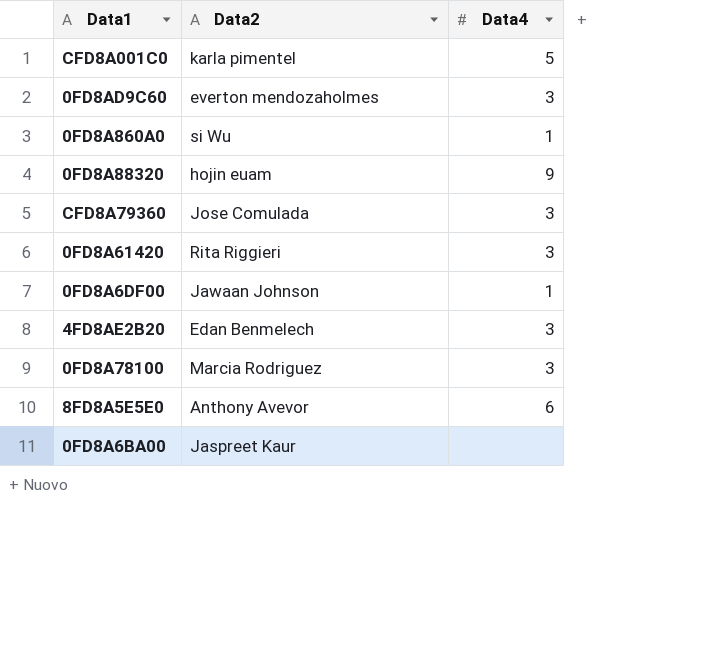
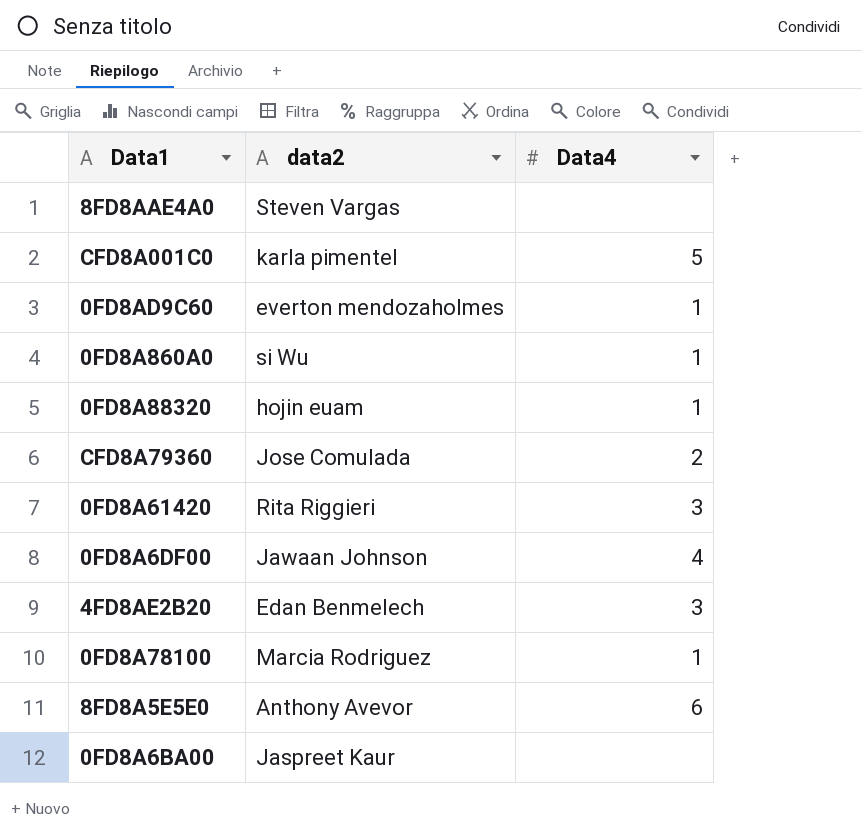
column name: Data2 -> data2
row 8FD8AAE4A0: none -> Steven Vargas | none
0FD8AD9C60 | Data4: 3 -> 1
0FD8A88320 | Data4: 9 -> 1
CFD8A79360 | Data4: 3 -> 2
0FD8A6DF00 | Data4: 1 -> 4
0FD8A78100 | Data4: 3 -> 1

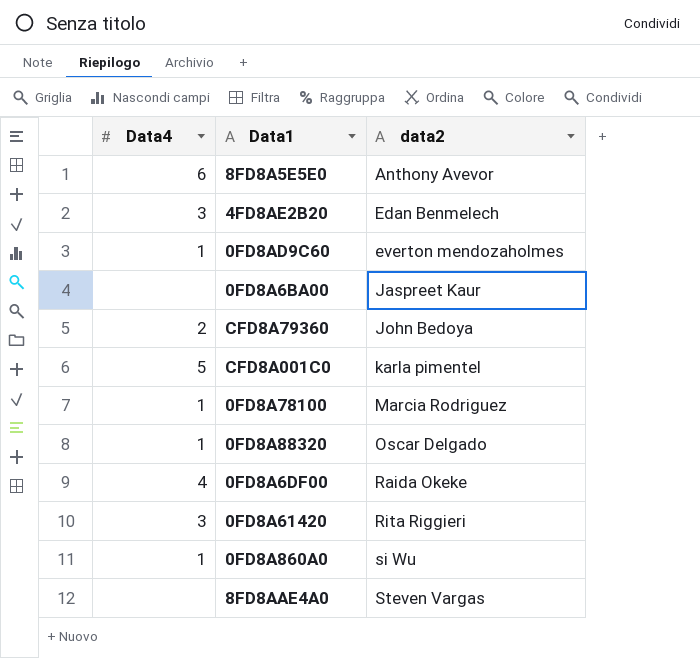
row order: none -> data2 ascending
column Data4 | position: 3 -> 1
CFD8A79360 | data2: Jose Comulada -> John Bedoya
0FD8A88320 | data2: hojin euam -> Oscar Delgado
0FD8A6DF00 | data2: Jawaan Johnson -> Raida Okeke

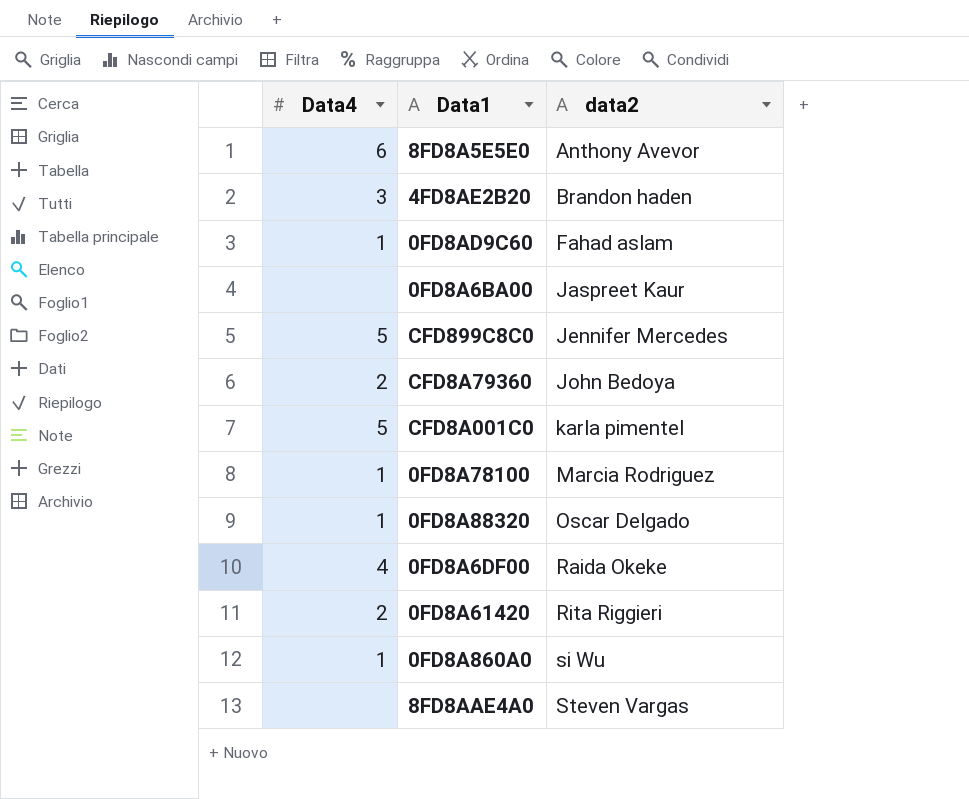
4FD8AE2B20 | data2: Edan Benmelech -> Brandon haden
0FD8AD9C60 | data2: everton mendozaholmes -> Fahad aslam
row CFD899C8C0: none -> 5 | Jennifer Mercedes
0FD8A61420 | Data4: 3 -> 2

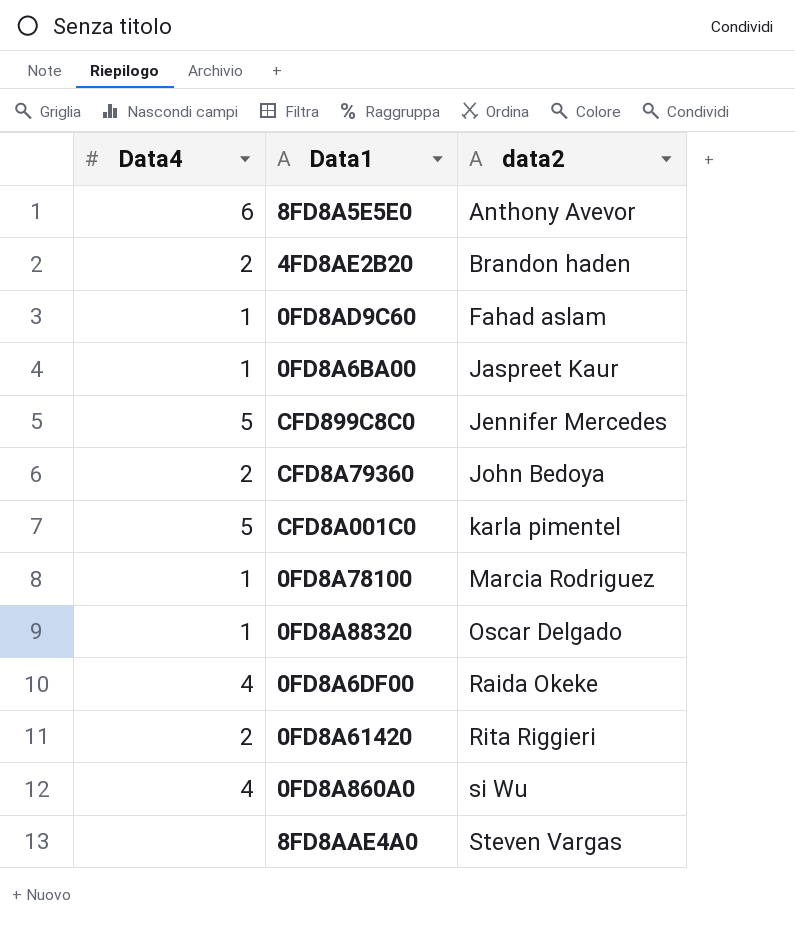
4FD8AE2B20 | Data4: 3 -> 2
0FD8A6BA00 | Data4: none -> 1
0FD8A860A0 | Data4: 1 -> 4

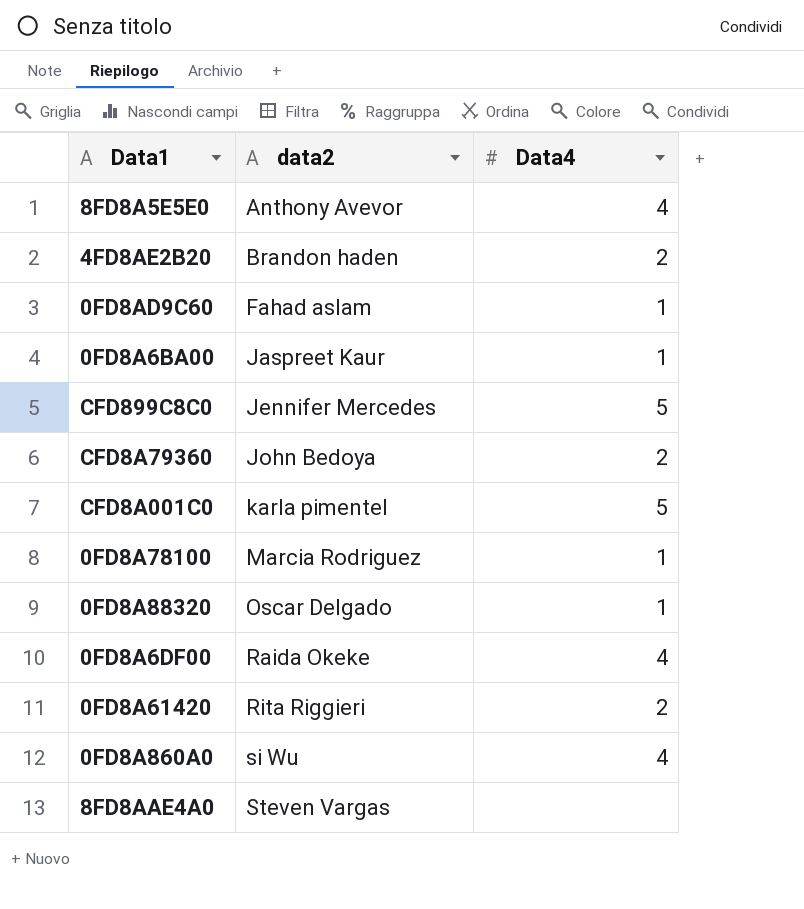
column Data4 | position: 1 -> 3
8FD8A5E5E0 | Data4: 6 -> 4

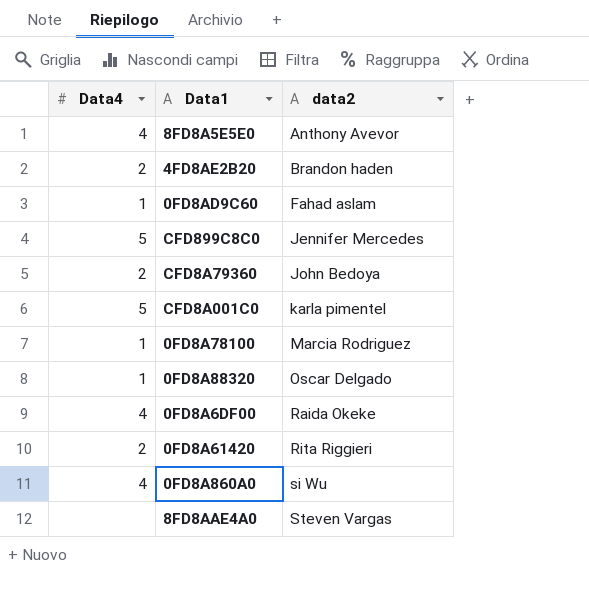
column Data4 | position: 3 -> 1
row 0FD8A6BA00: Jaspreet Kaur | 1 -> none

